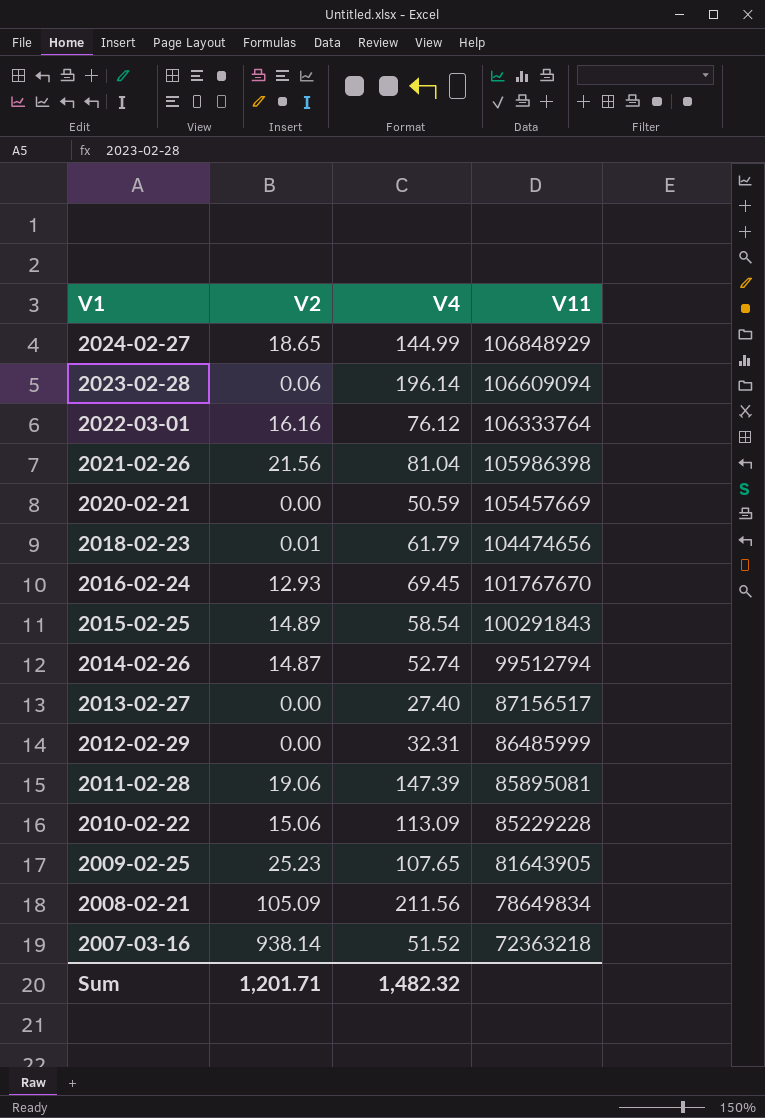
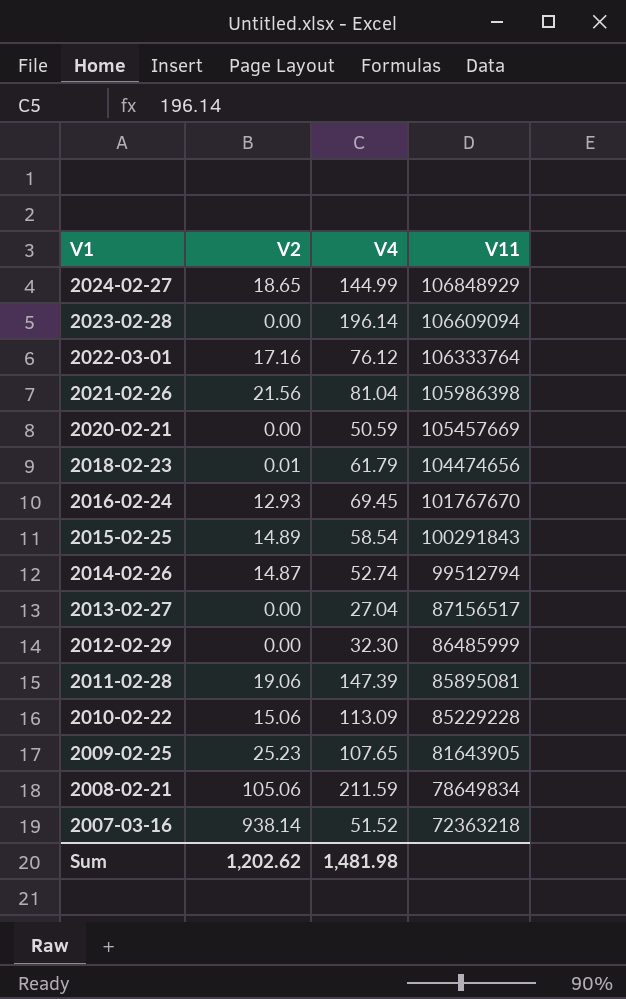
2023-02-28 | V2: 0.06 -> 0.00
2022-03-01 | V2: 16.16 -> 17.16
2013-02-27 | V4: 27.40 -> 27.04
2012-02-29 | V4: 32.31 -> 32.30
2008-02-21 | V2: 105.09 -> 105.06
2008-02-21 | V4: 211.56 -> 211.59
Sum | V2: 1,201.71 -> 1,202.62
Sum | V4: 1,482.32 -> 1,481.98

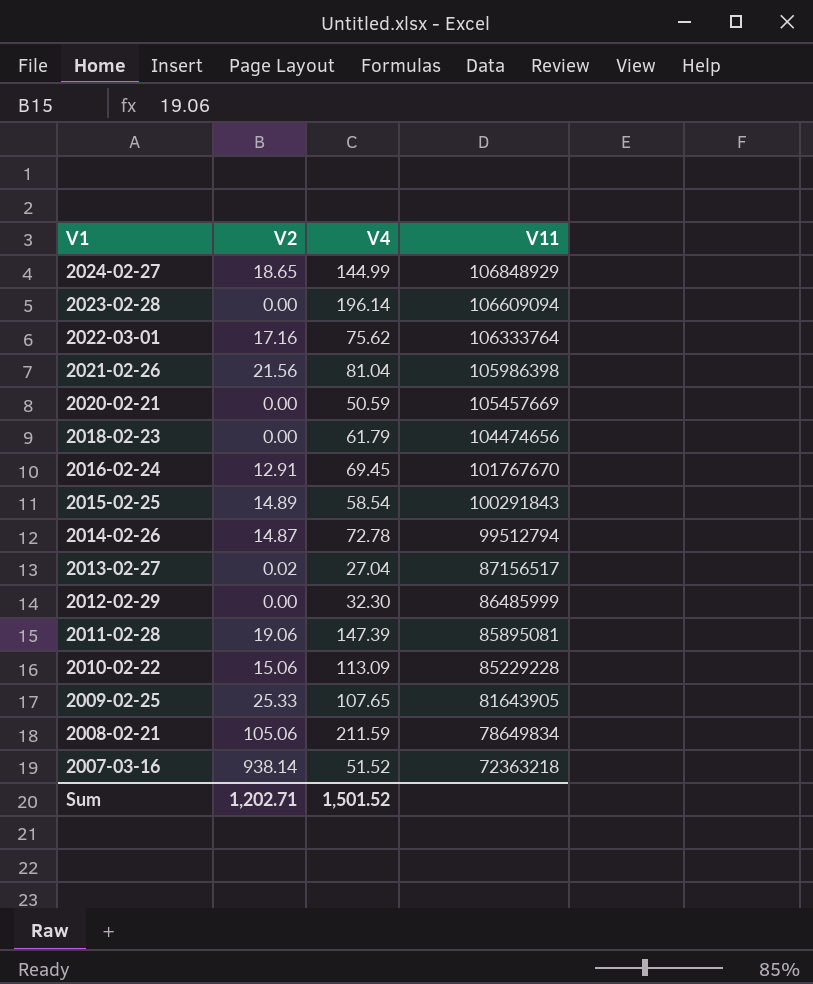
2022-03-01 | V4: 76.12 -> 75.62
2018-02-23 | V2: 0.01 -> 0.00
2016-02-24 | V2: 12.93 -> 12.91
2014-02-26 | V4: 52.74 -> 72.78
2013-02-27 | V2: 0.00 -> 0.02
2009-02-25 | V2: 25.23 -> 25.33
Sum | V2: 1,202.62 -> 1,202.71
Sum | V4: 1,481.98 -> 1,501.52

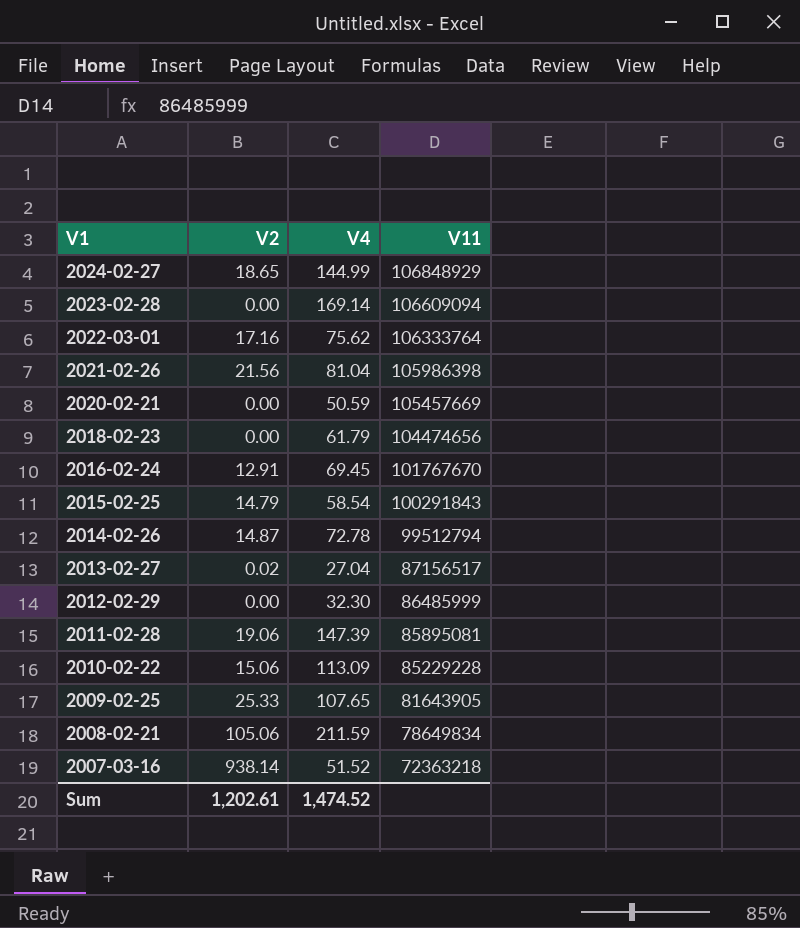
2023-02-28 | V4: 196.14 -> 169.14
2015-02-25 | V2: 14.89 -> 14.79
Sum | V2: 1,202.71 -> 1,202.61
Sum | V4: 1,501.52 -> 1,474.52

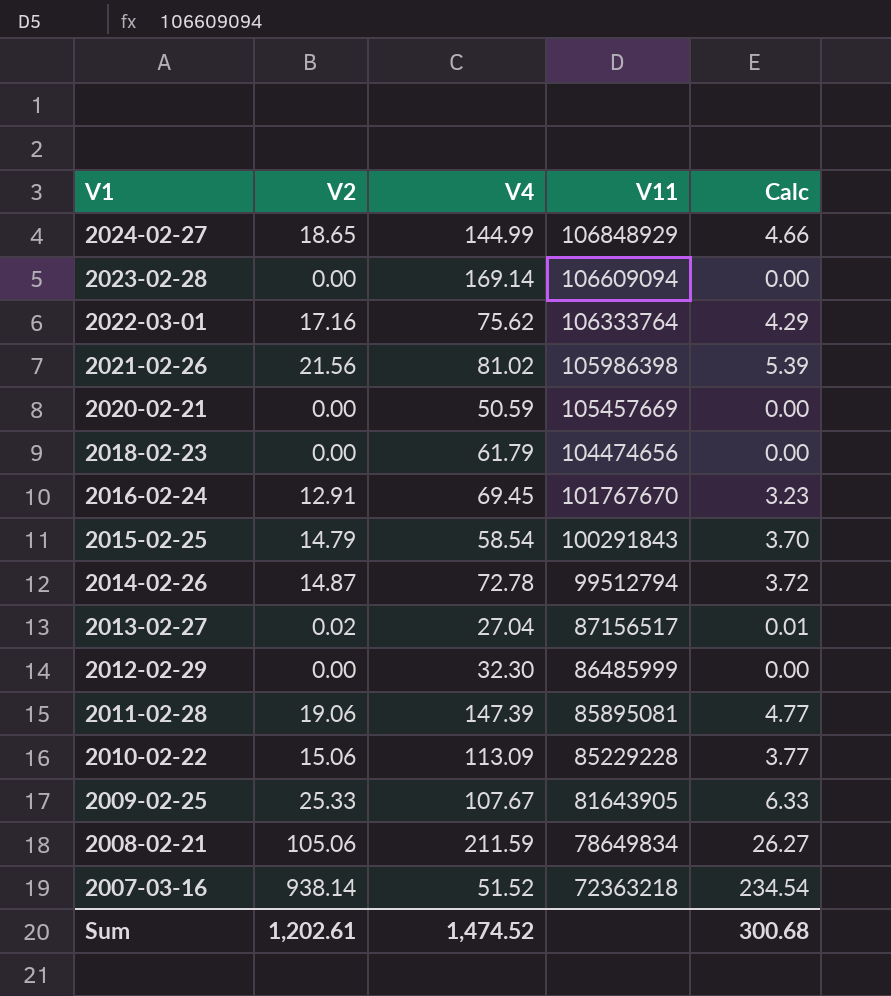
column Calc | formula: none -> [V2] * 0.25
2021-02-26 | V4: 81.04 -> 81.02
2009-02-25 | V4: 107.65 -> 107.67

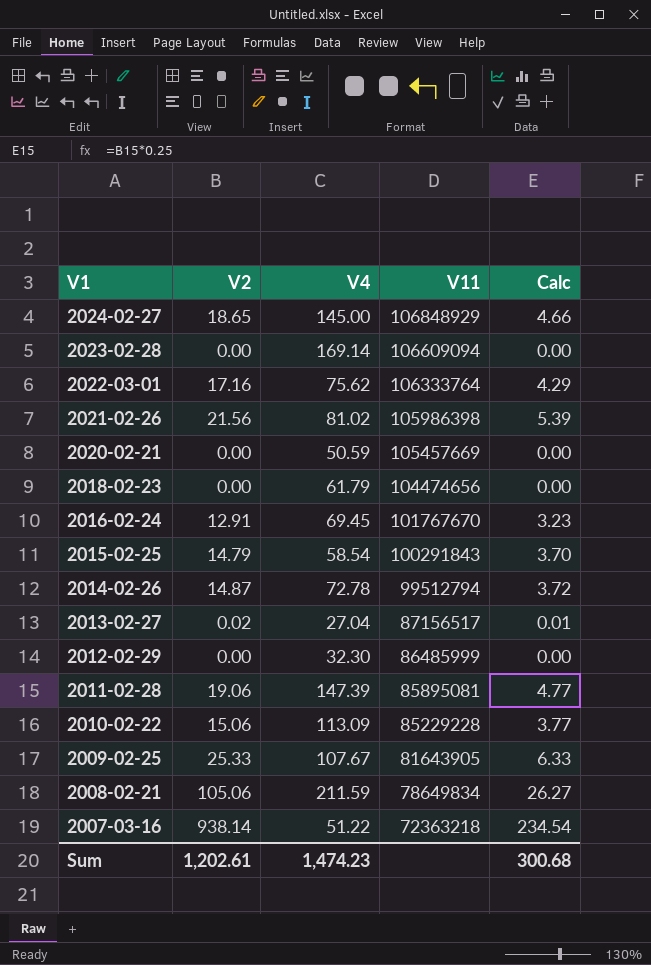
2024-02-27 | V4: 144.99 -> 145.00
2007-03-16 | V4: 51.52 -> 51.22
Sum | V4: 1,474.52 -> 1,474.23

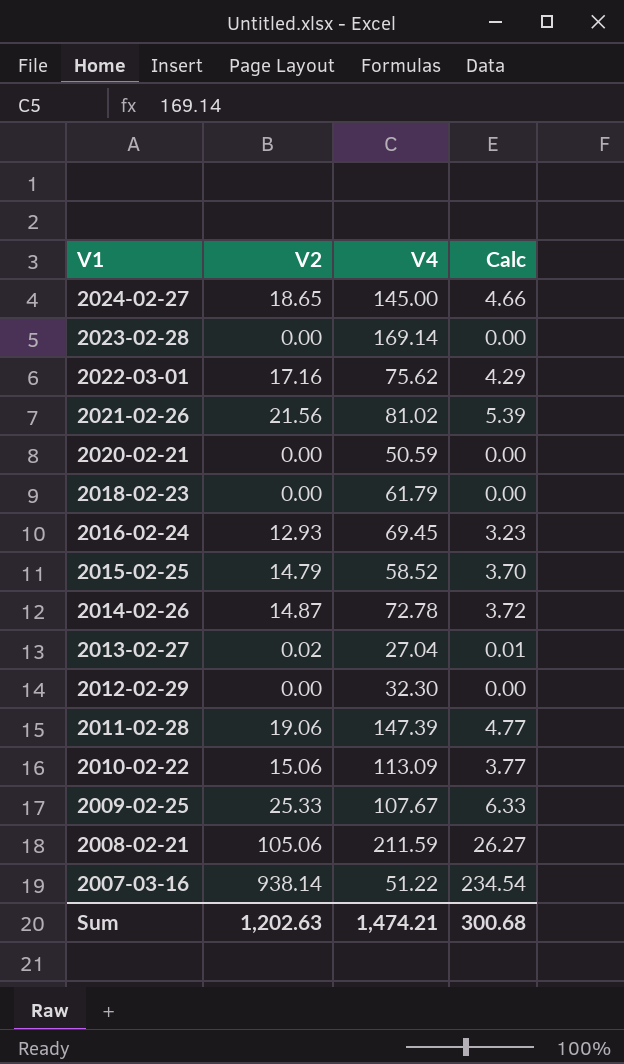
column V11 | position: 4 -> none
2016-02-24 | V2: 12.91 -> 12.93
2015-02-25 | V4: 58.54 -> 58.52
Sum | V2: 1,202.61 -> 1,202.63
Sum | V4: 1,474.23 -> 1,474.21

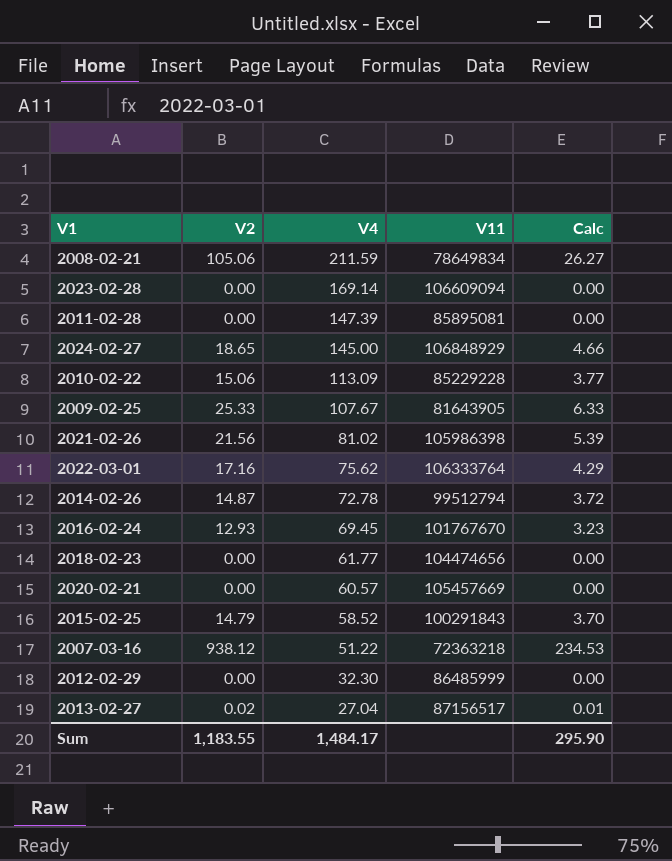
row order: V1 descending -> V4 descending
column V11 | position: none -> 4
2011-02-28 | V2: 19.06 -> 0.00
2011-02-28 | Calc: 4.77 -> 0.00
2018-02-23 | V4: 61.79 -> 61.77
2020-02-21 | V4: 50.59 -> 60.57
2007-03-16 | V2: 938.14 -> 938.12
2007-03-16 | Calc: 234.54 -> 234.53
Sum | V2: 1,202.63 -> 1,183.55
Sum | V4: 1,474.21 -> 1,484.17
Sum | Calc: 300.68 -> 295.90

